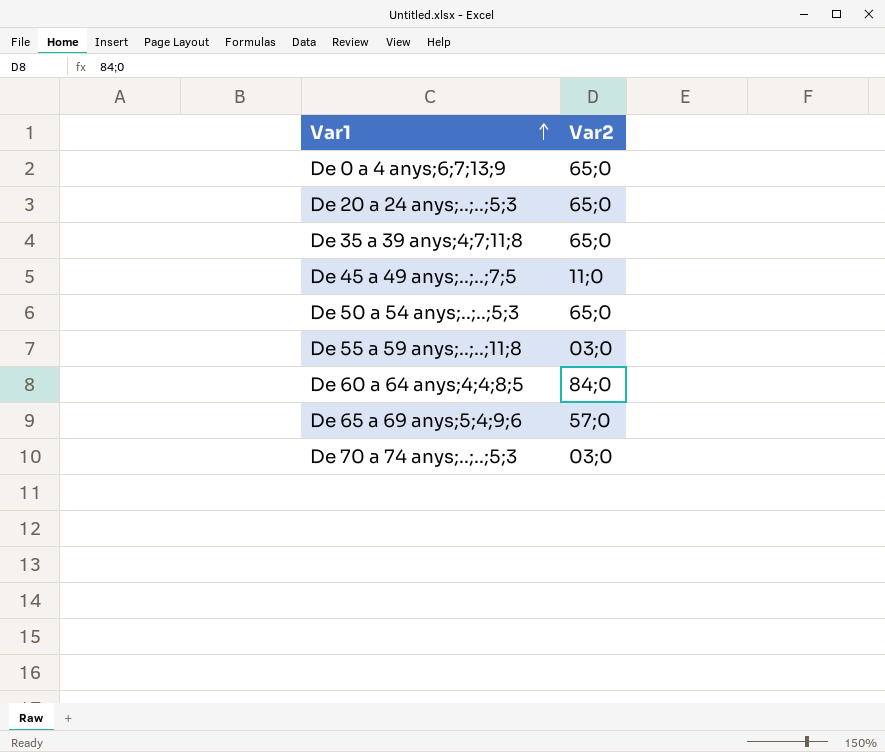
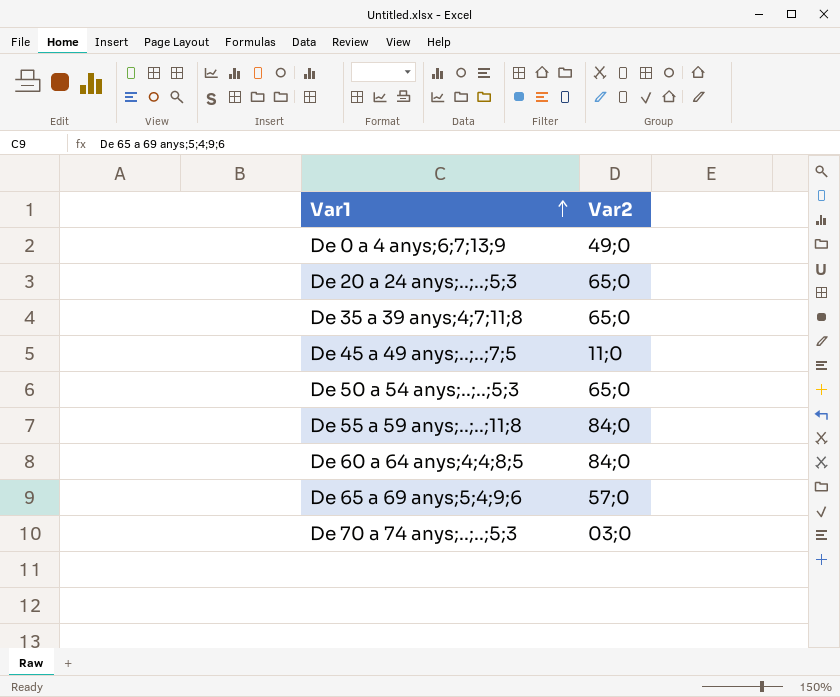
De 0 a 4 anys;6;7;13;9 | Var2: 65;0 -> 49;0
De 55 a 59 anys;..;..;11;8 | Var2: 03;0 -> 84;0

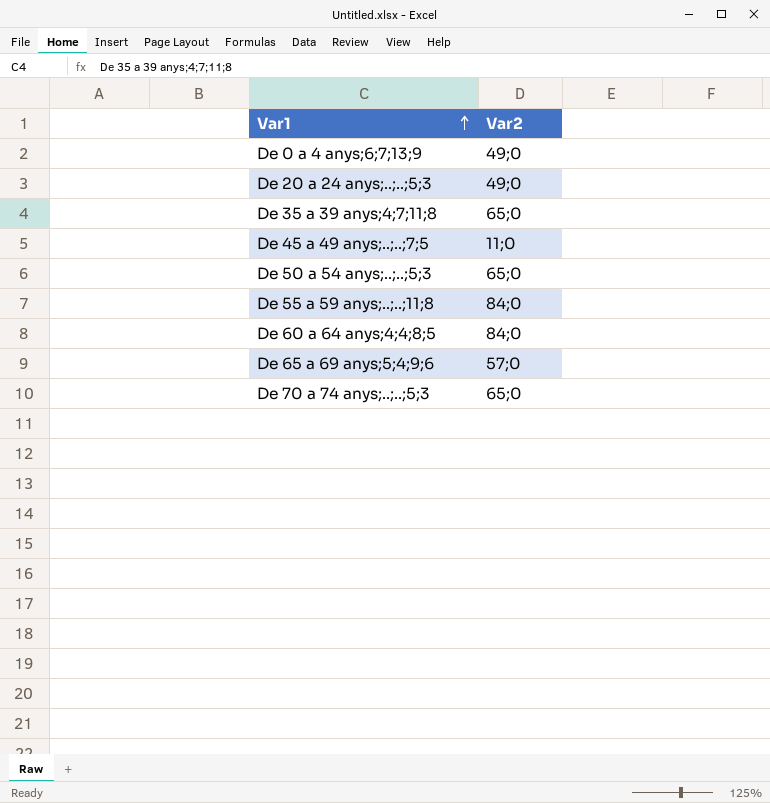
De 20 a 24 anys;..;..;5;3 | Var2: 65;0 -> 49;0
De 70 a 74 anys;..;..;5;3 | Var2: 03;0 -> 65;0

